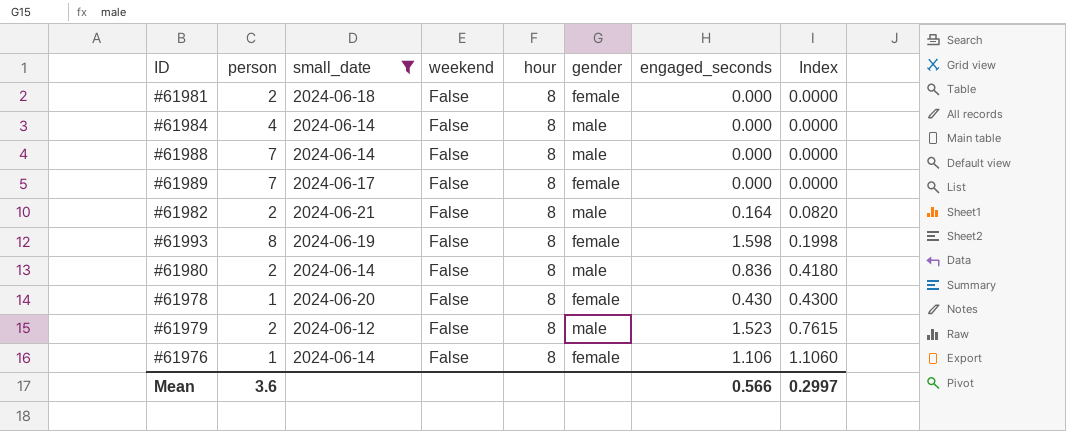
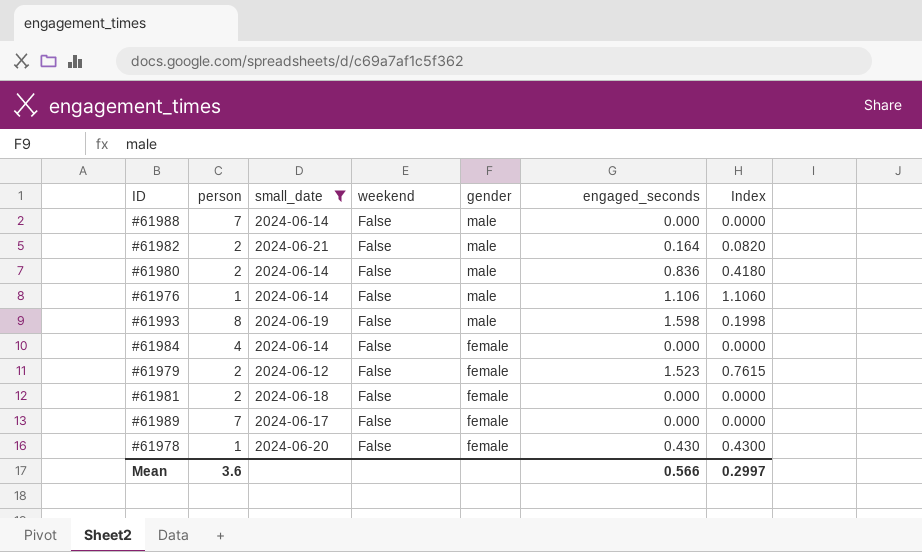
row order: Index ascending -> gender descending
column hour | position: 5 -> none
#61976 | gender: female -> male
#61993 | gender: female -> male
#61984 | gender: male -> female
#61979 | gender: male -> female

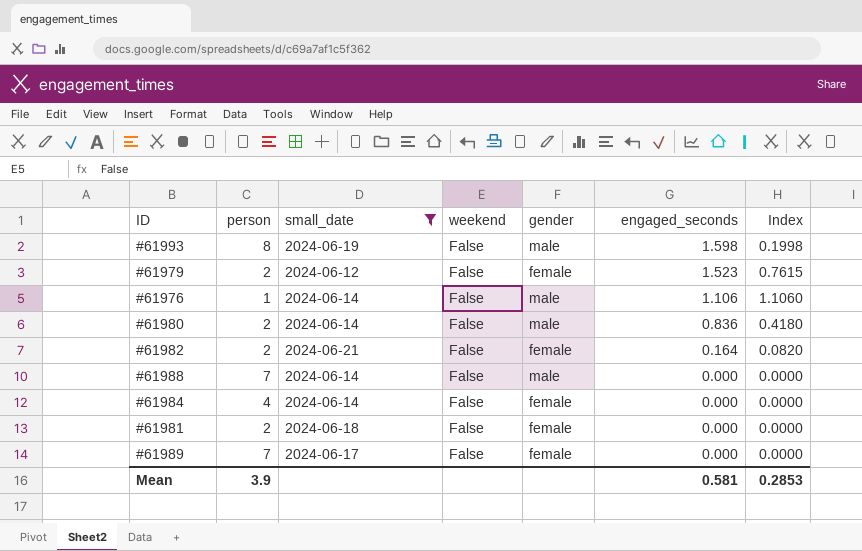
row order: gender descending -> engaged_seconds descending
row #61978: 1 | 2024-06-20 | False | female | 0.430 | 0.4300 -> none
#61982 | gender: male -> female
Mean | person: 3.6 -> 3.9
Mean | engaged_seconds: 0.566 -> 0.581
Mean | Index: 0.2997 -> 0.2853

